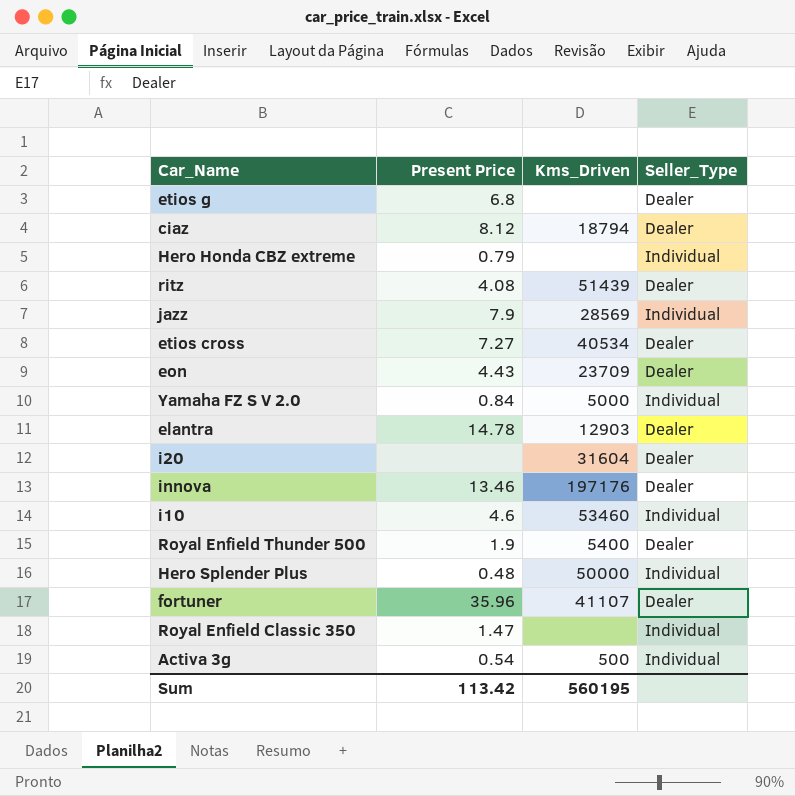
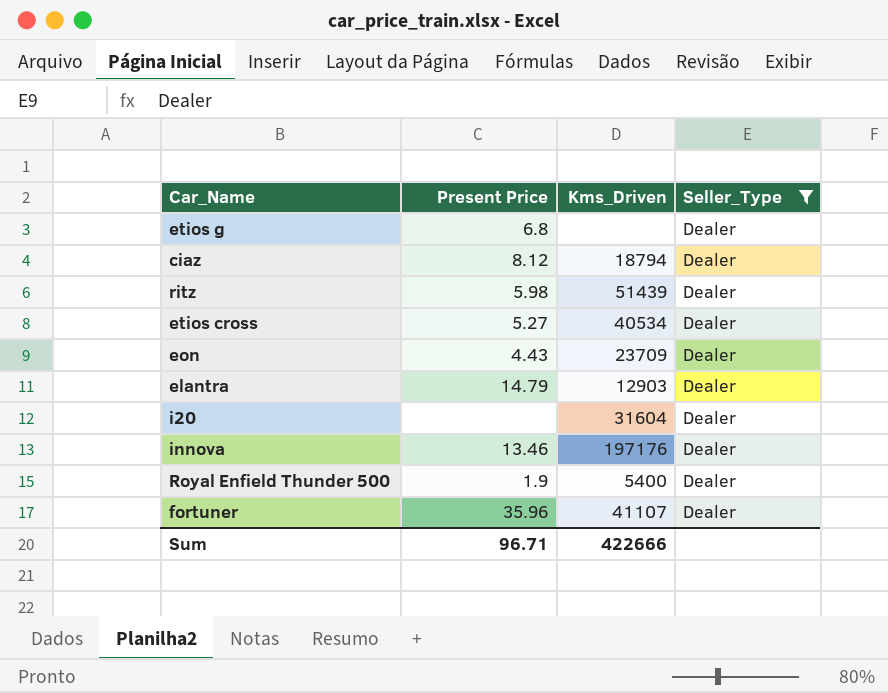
filter: none -> Seller_Type = Dealer
ritz | Present Price: 4.08 -> 5.98
etios cross | Present Price: 7.27 -> 5.27
elantra | Present Price: 14.78 -> 14.79
Sum | Present Price: 113.42 -> 96.71
Sum | Kms_Driven: 560195 -> 422666

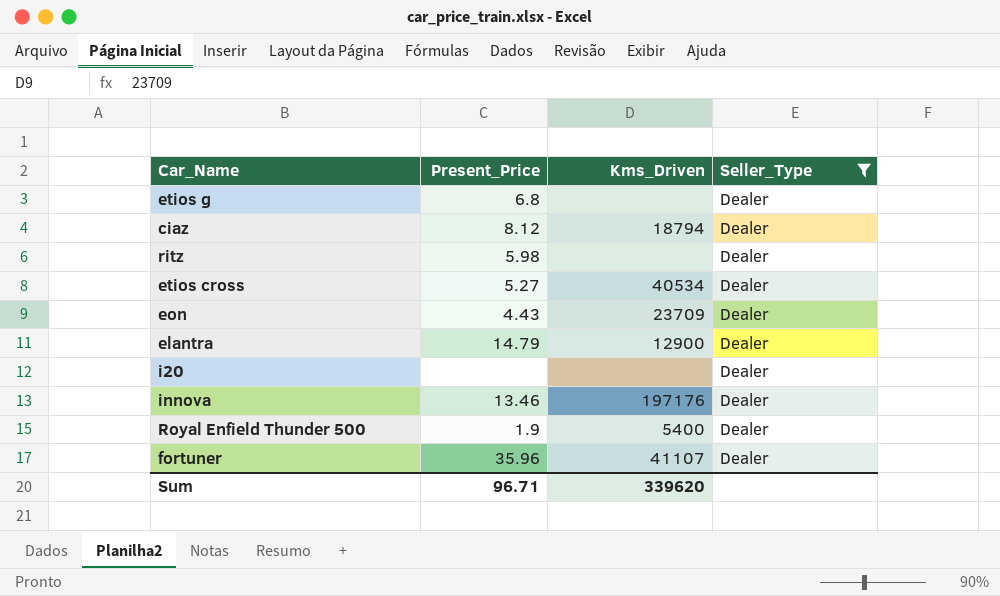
column name: Present Price -> Present_Price
ritz | Kms_Driven: 51439 -> none
elantra | Kms_Driven: 12903 -> 12900
i20 | Kms_Driven: 31604 -> none
Sum | Kms_Driven: 422666 -> 339620

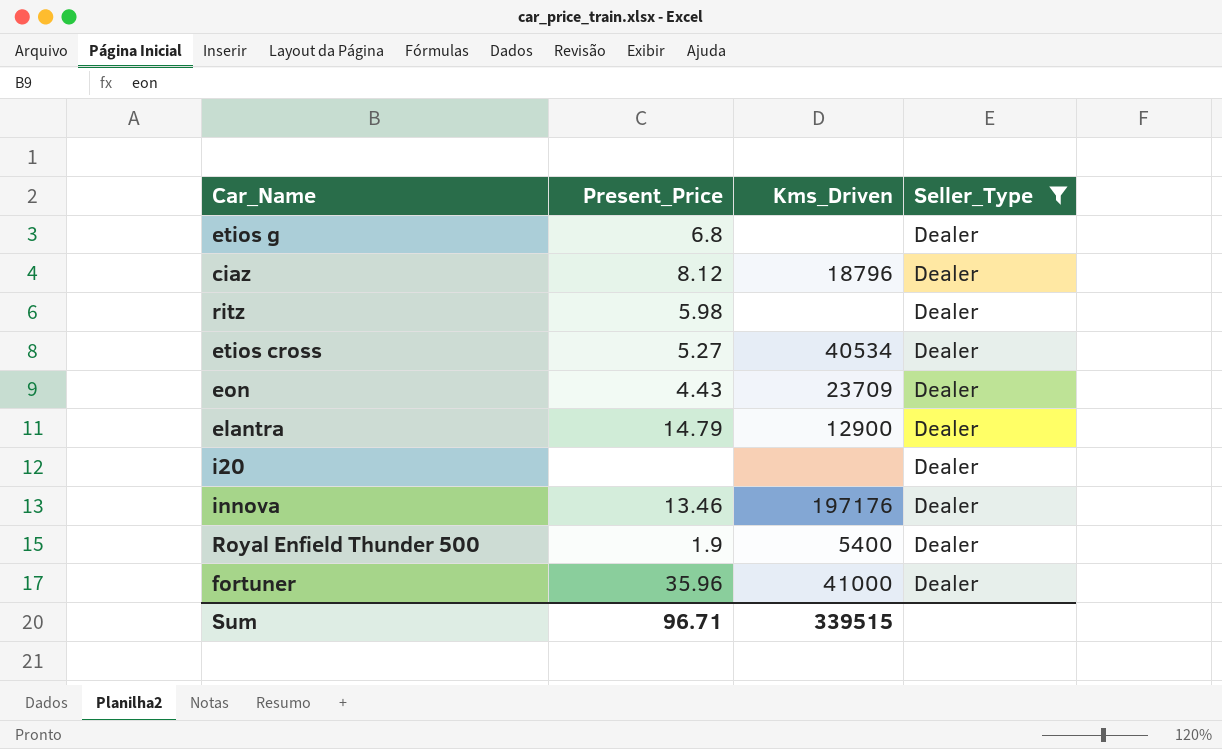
ciaz | Kms_Driven: 18794 -> 18796
fortuner | Kms_Driven: 41107 -> 41000
Sum | Kms_Driven: 339620 -> 339515

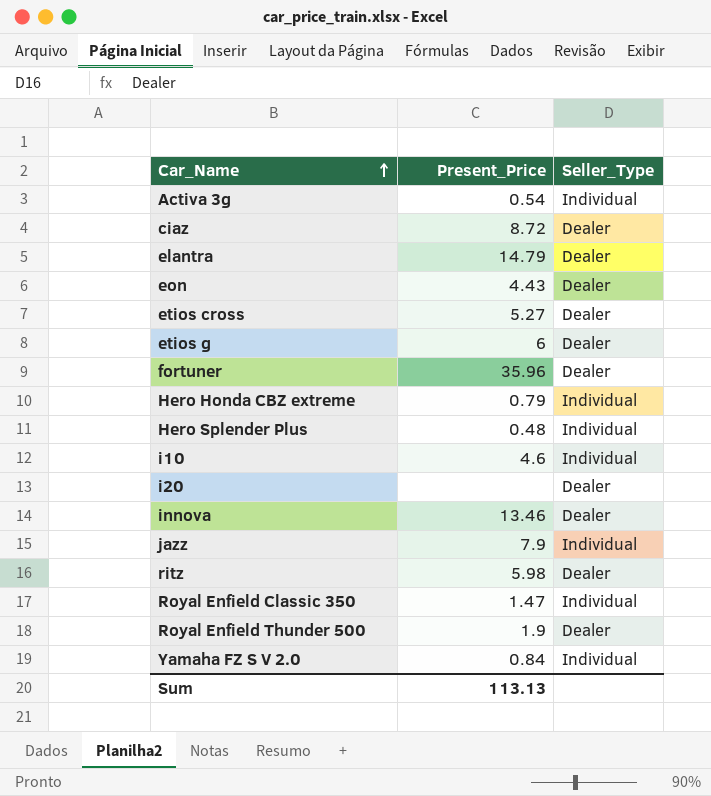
filter: Seller_Type = Dealer -> none
row order: none -> Car_Name ascending
column Kms_Driven | position: 3 -> none
ciaz | Present_Price: 8.12 -> 8.72
etios g | Present_Price: 6.8 -> 6
Sum | Present_Price: 96.71 -> 113.13

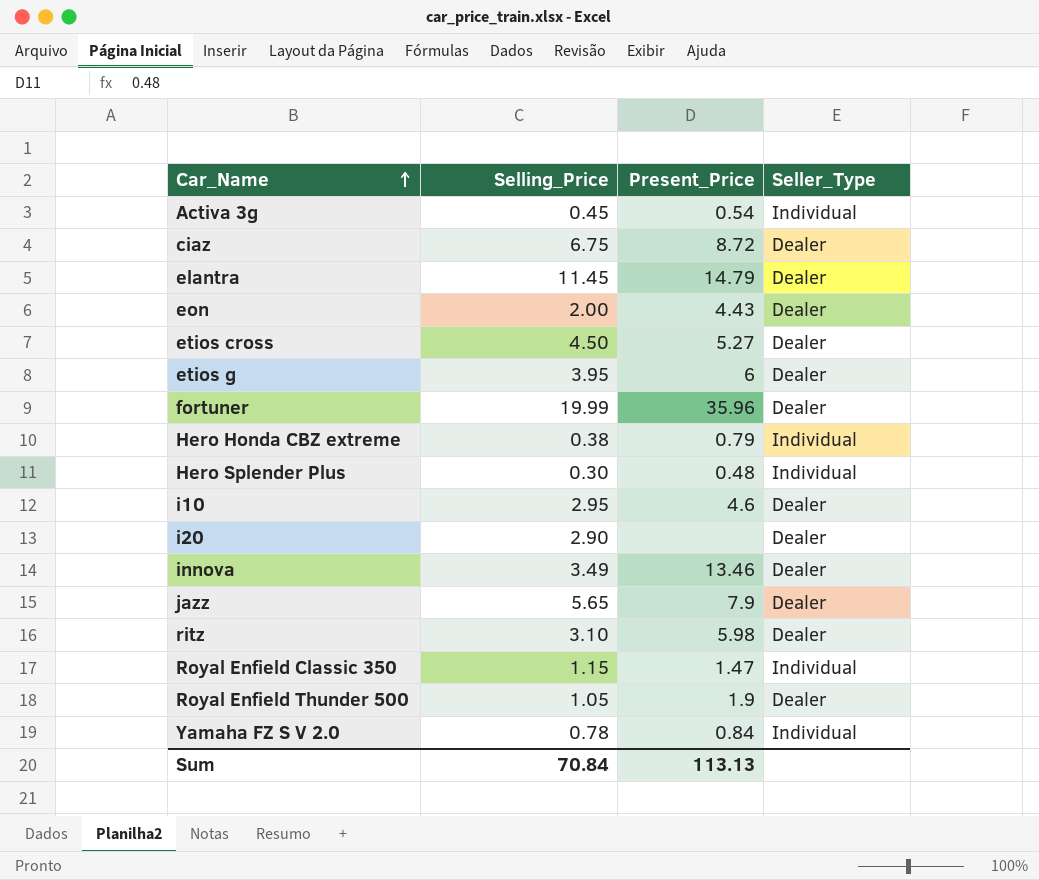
column Selling_Price | position: none -> 2
i10 | Seller_Type: Individual -> Dealer
jazz | Seller_Type: Individual -> Dealer

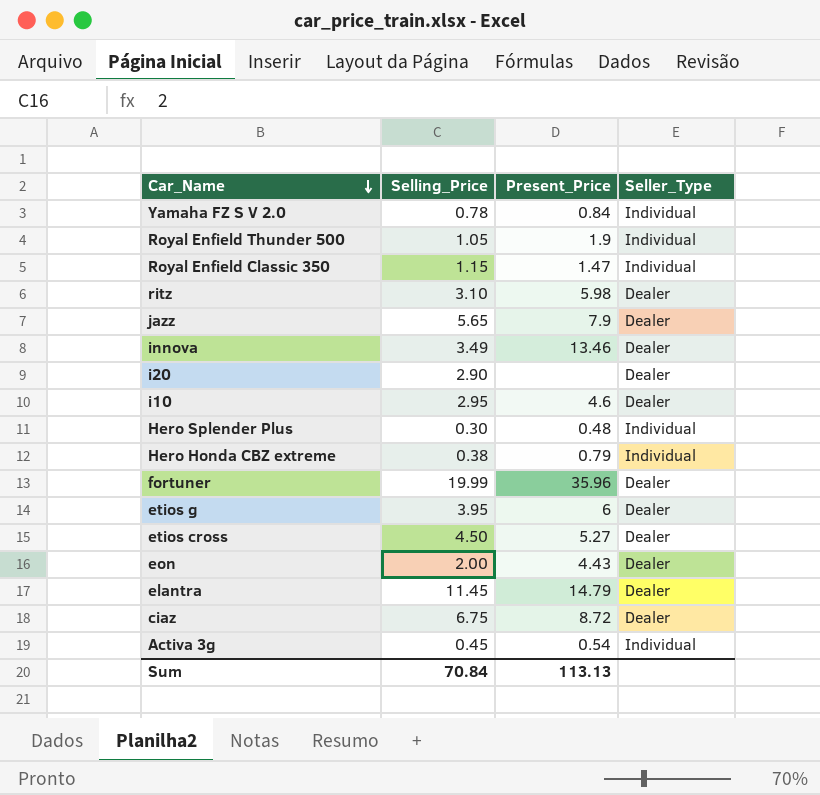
row order: Car_Name ascending -> Car_Name descending
Royal Enfield Thunder 500 | Seller_Type: Dealer -> Individual

